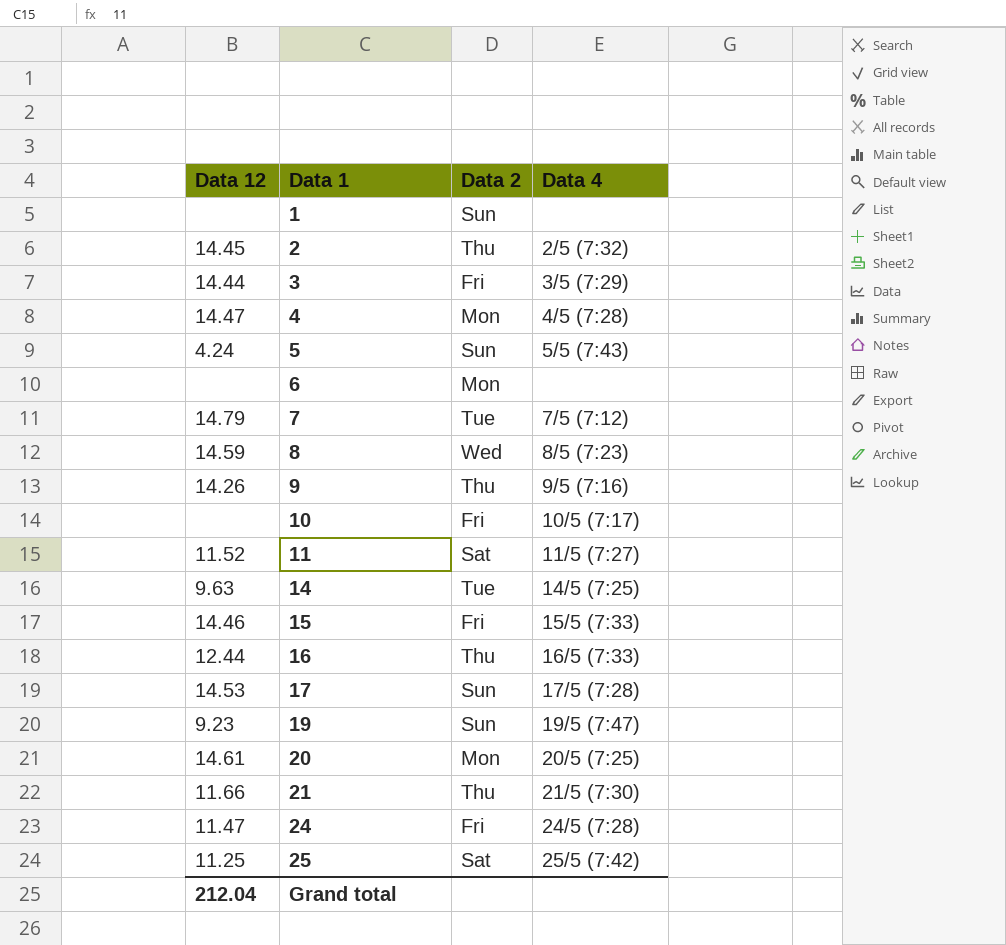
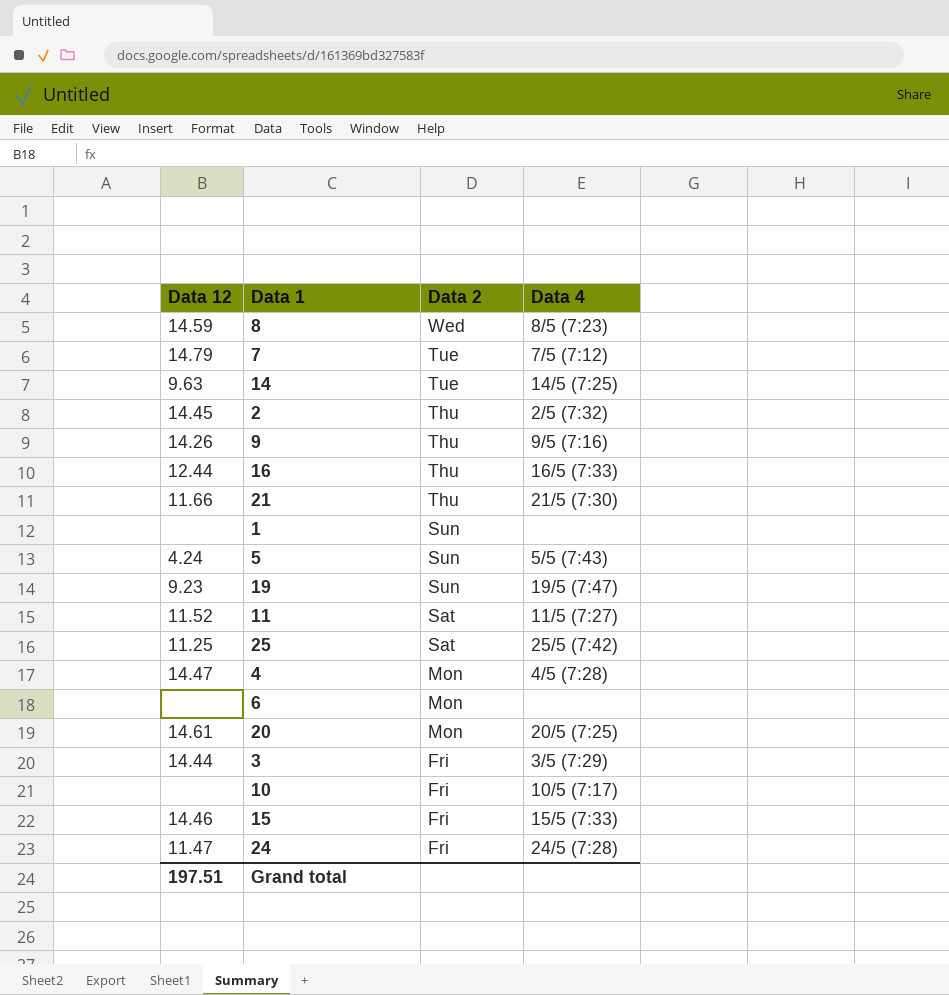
row order: Data 1 ascending -> Data 2 descending
row 17: 14.53 | Sun | 17/5 (7:28) -> none
Grand total | Data 12: 212.04 -> 197.51

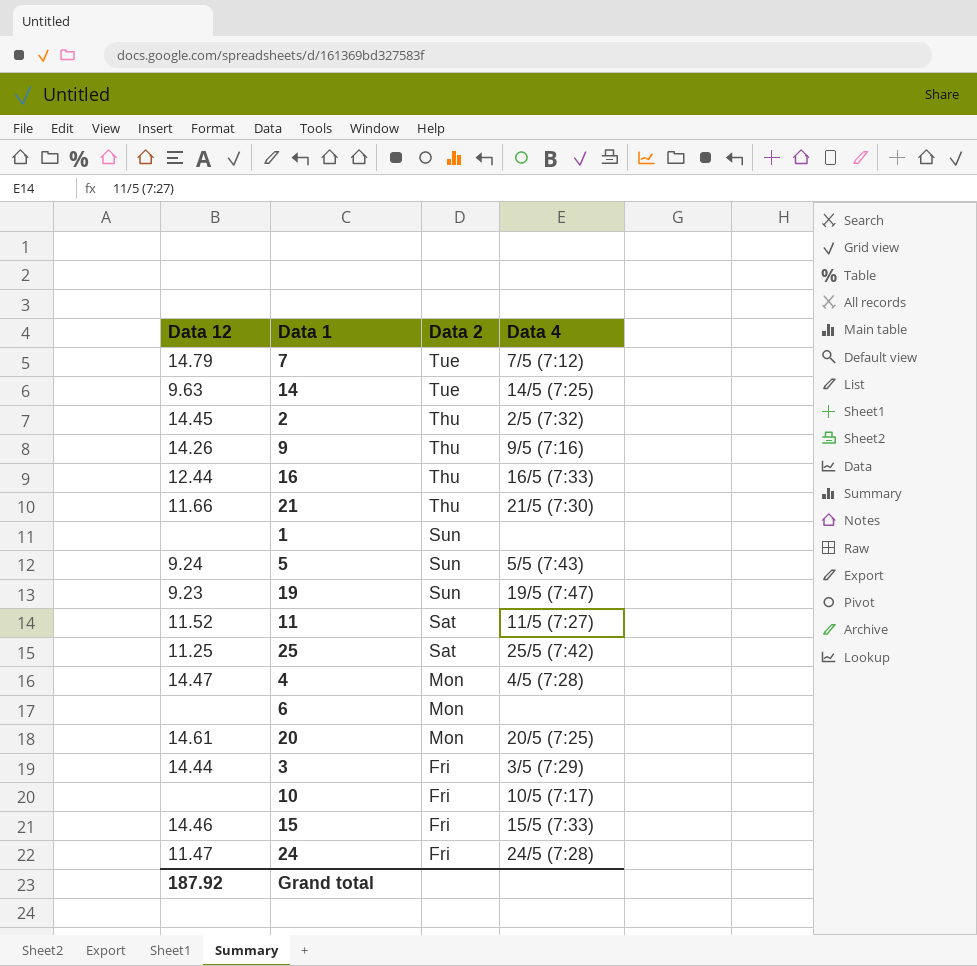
row 8: 14.59 | Wed | 8/5 (7:23) -> none
5 | Data 12: 4.24 -> 9.24
Grand total | Data 12: 197.51 -> 187.92

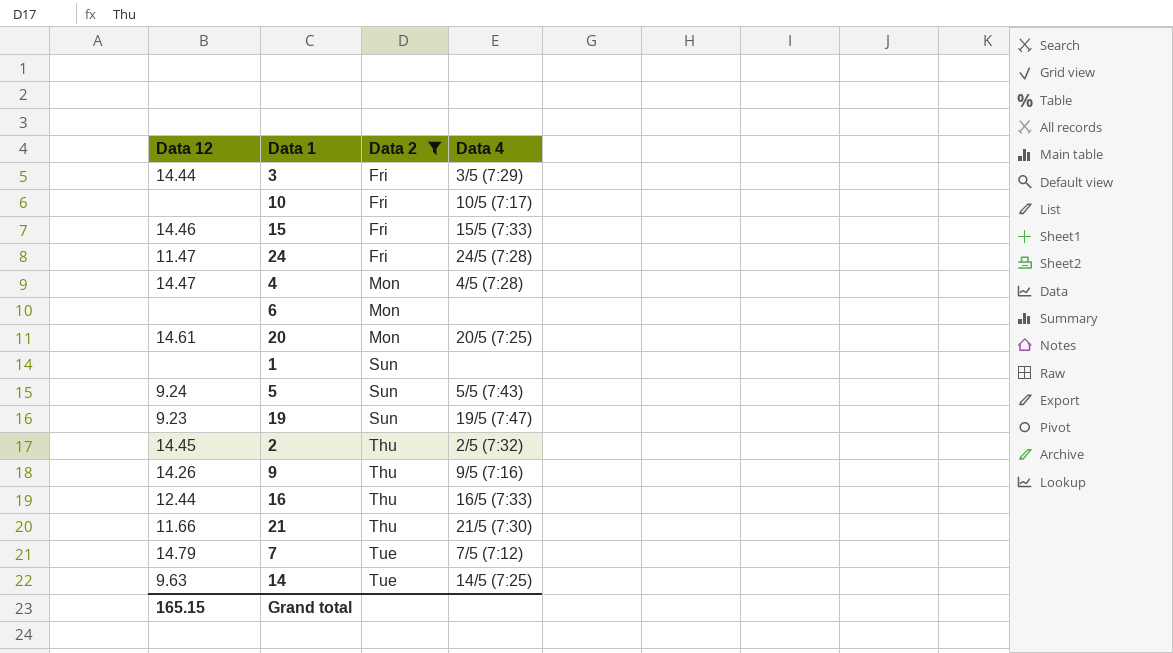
filter: none -> Data 2 != Sat
row order: Data 2 descending -> Data 2 ascending
Grand total | Data 12: 187.92 -> 165.15

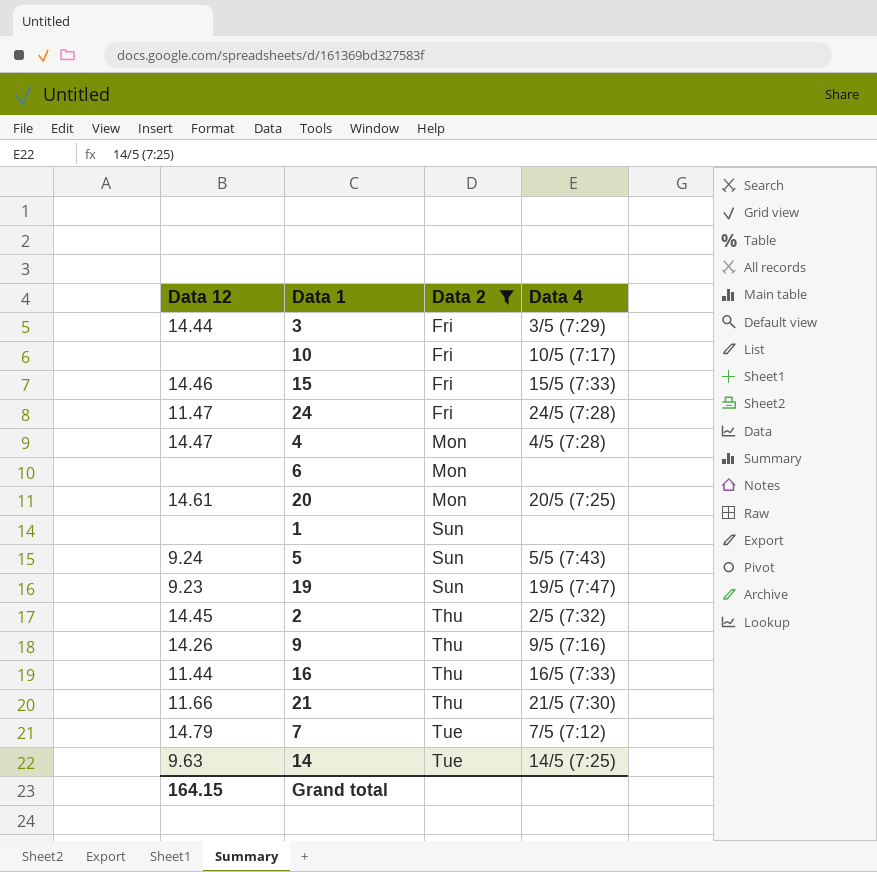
16 | Data 12: 12.44 -> 11.44
Grand total | Data 12: 165.15 -> 164.15

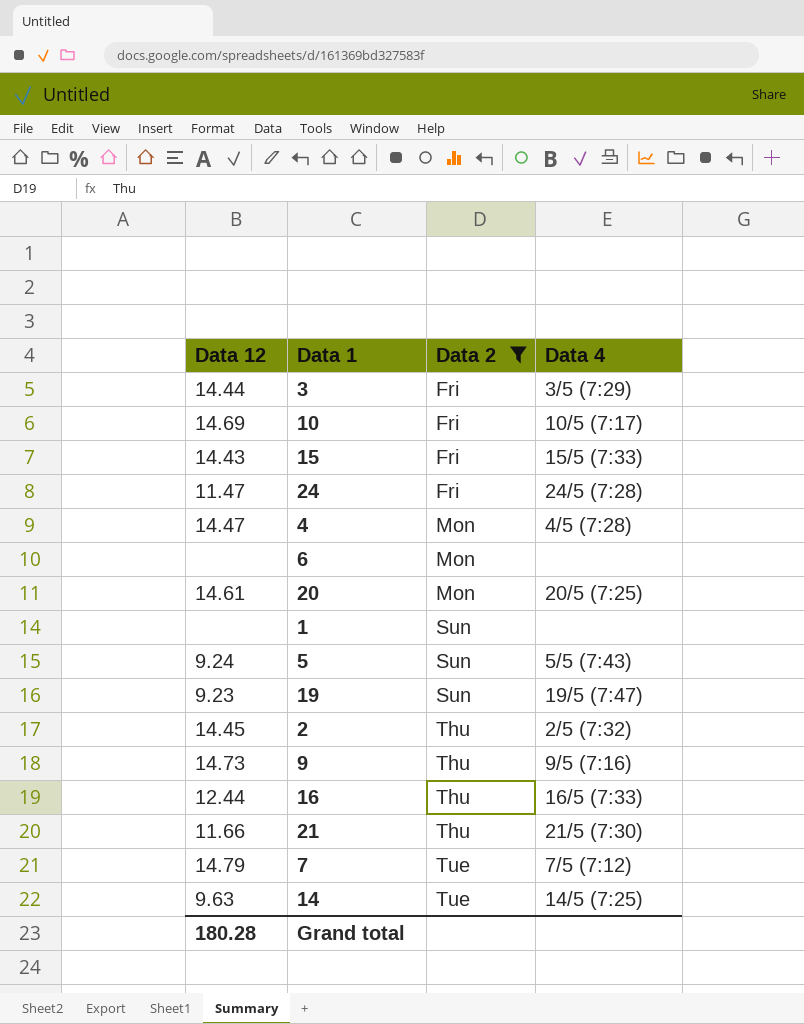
10 | Data 12: none -> 14.69
15 | Data 12: 14.46 -> 14.43
9 | Data 12: 14.26 -> 14.73
16 | Data 12: 11.44 -> 12.44
Grand total | Data 12: 164.15 -> 180.28

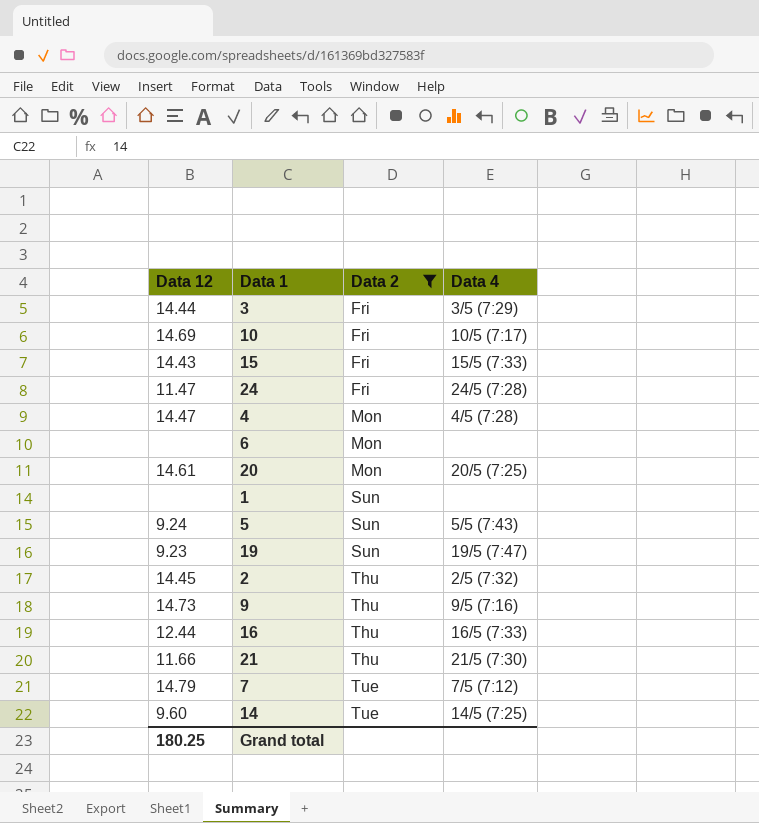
14 | Data 12: 9.63 -> 9.60
Grand total | Data 12: 180.28 -> 180.25

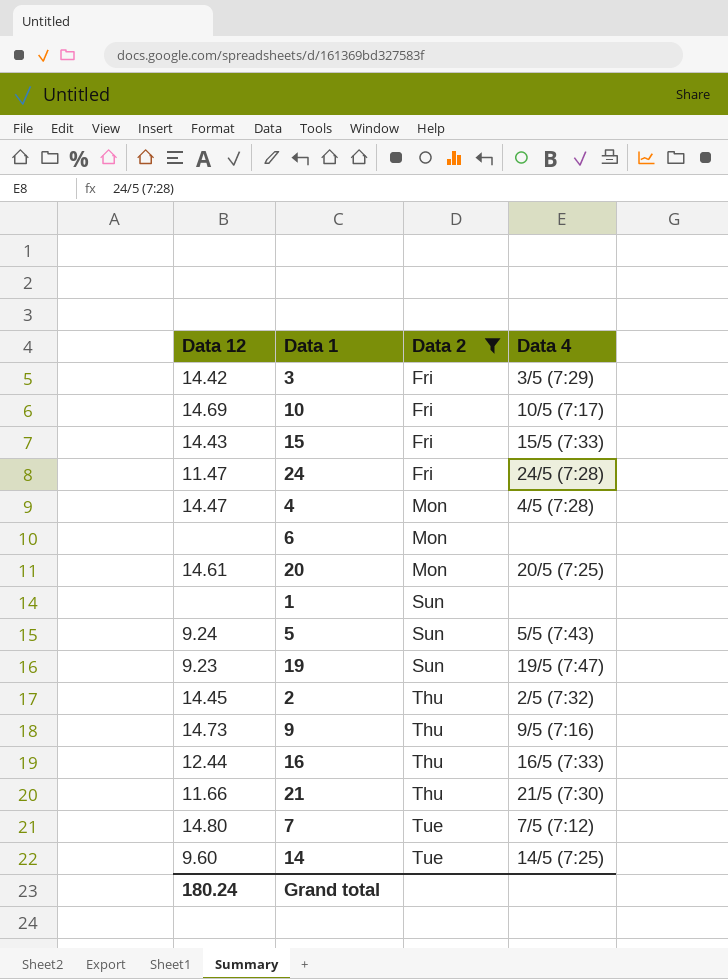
3 | Data 12: 14.44 -> 14.42
7 | Data 12: 14.79 -> 14.80
Grand total | Data 12: 180.25 -> 180.24

